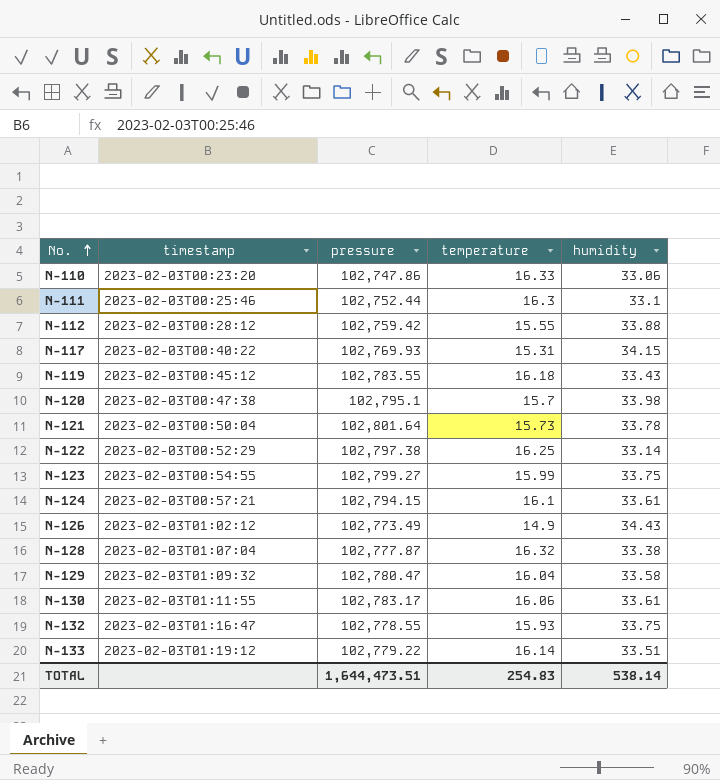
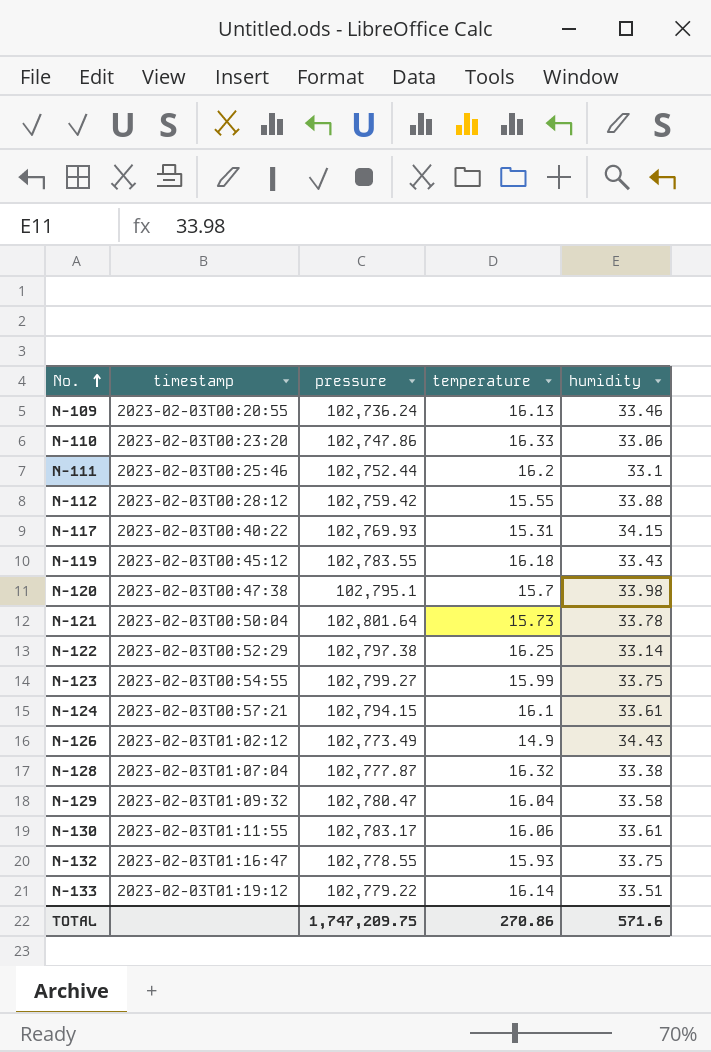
row N-109: none -> 2023-02-03T00:20:55 | 102,736.24 | 16.13 | 33.46
N-111 | temperature: 16.3 -> 16.2
TOTAL | pressure: 1,644,473.51 -> 1,747,209.75
TOTAL | temperature: 254.83 -> 270.86
TOTAL | humidity: 538.14 -> 571.6

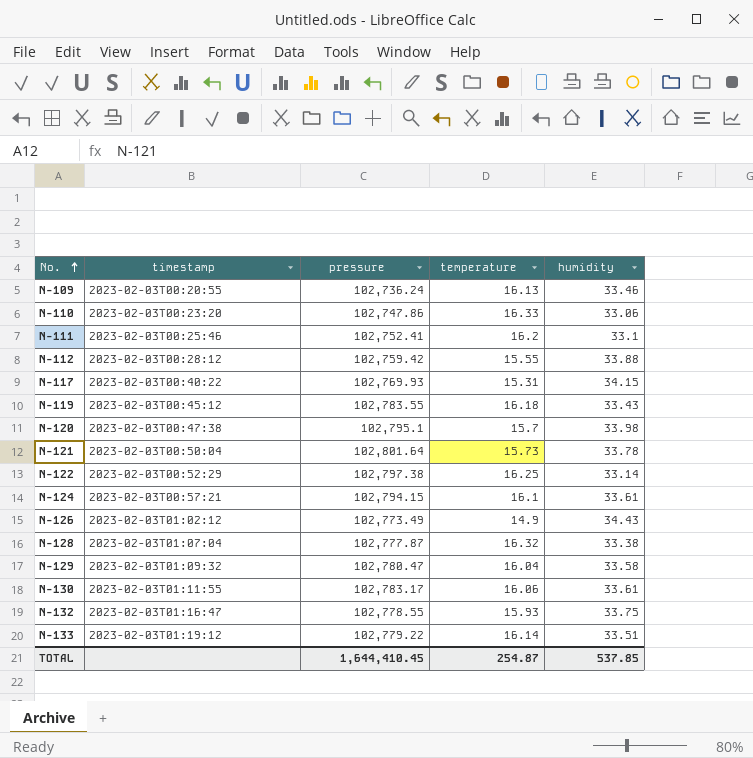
row N-123: 2023-02-03T00:54:55 | 102,799.27 | 15.99 | 33.75 -> none
N-111 | pressure: 102,752.44 -> 102,752.41
TOTAL | pressure: 1,747,209.75 -> 1,644,410.45
TOTAL | temperature: 270.86 -> 254.87
TOTAL | humidity: 571.6 -> 537.85

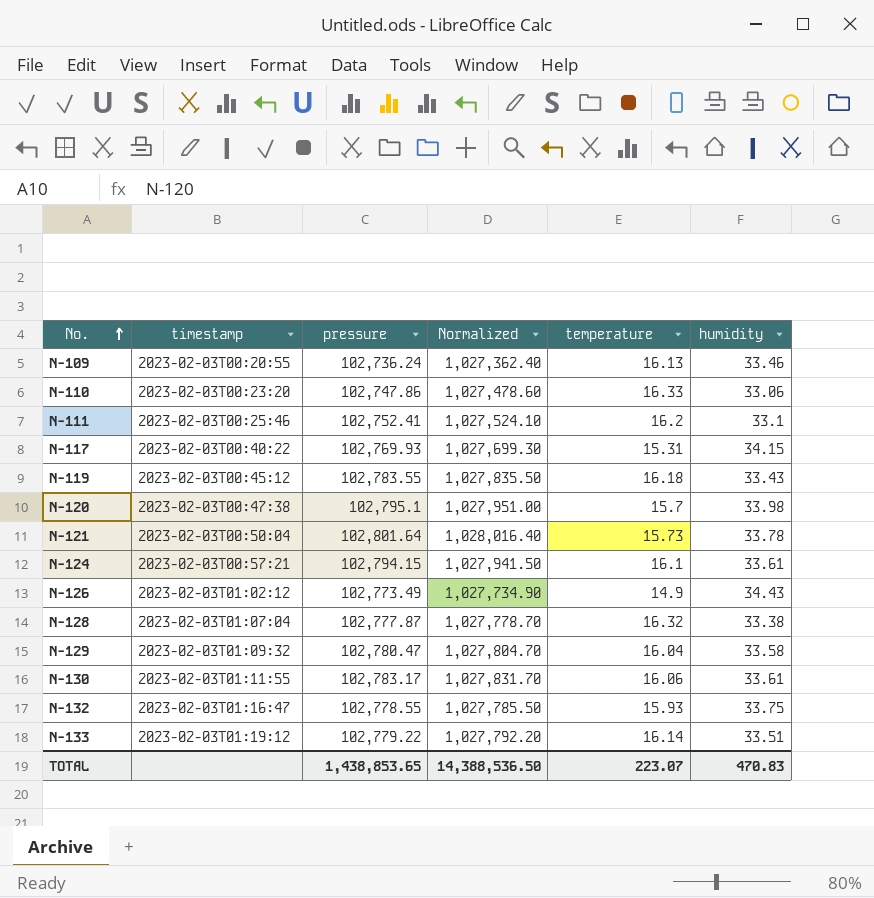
column Normalized | formula: none -> [pressure] * 10
row N-112: 2023-02-03T00:28:12 | 102,759.42 | 15.55 | 33.88 -> none
row N-122: 2023-02-03T00:52:29 | 102,797.38 | 16.25 | 33.14 -> none
TOTAL | pressure: 1,644,410.45 -> 1,438,853.65
TOTAL | temperature: 254.87 -> 223.07
TOTAL | humidity: 537.85 -> 470.83

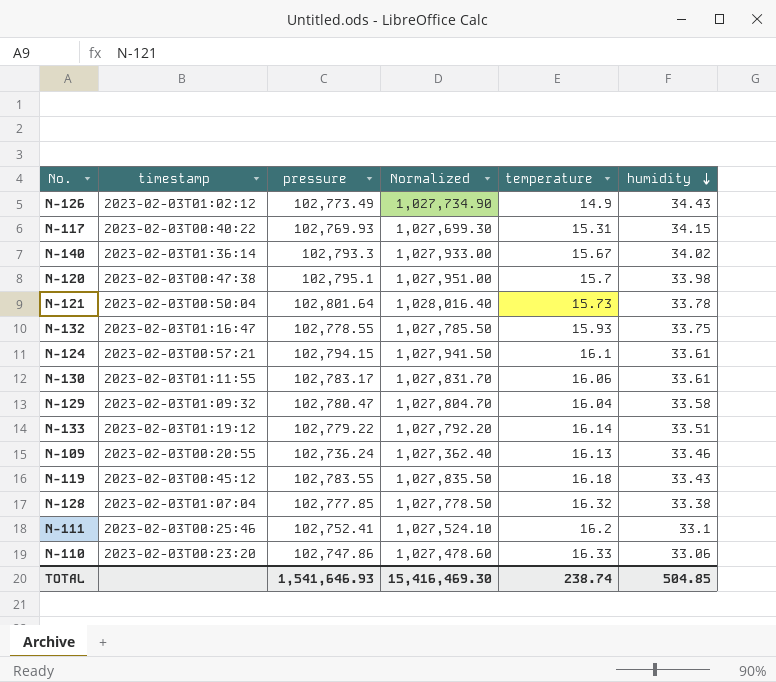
row order: No. ascending -> humidity descending
row N-140: none -> 2023-02-03T01:36:14 | 102,793.3 | 1,027,933.00 | 15.67 | 34.02
N-128 | pressure: 102,777.87 -> 102,777.85
N-128 | Normalized: 1,027,778.70 -> 1,027,778.50
TOTAL | pressure: 1,438,853.65 -> 1,541,646.93
TOTAL | Normalized: 14,388,536.50 -> 15,416,469.30
TOTAL | temperature: 223.07 -> 238.74
TOTAL | humidity: 470.83 -> 504.85

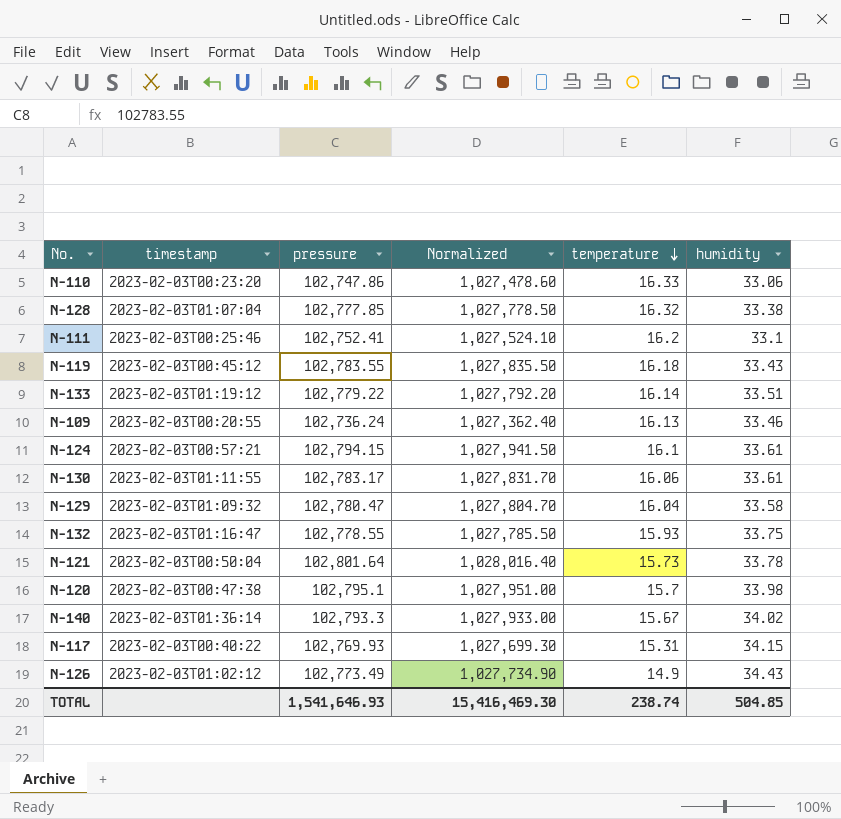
row order: humidity descending -> temperature descending

